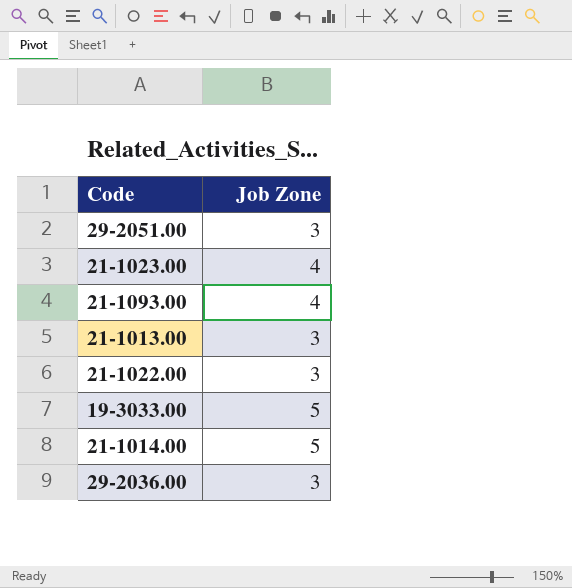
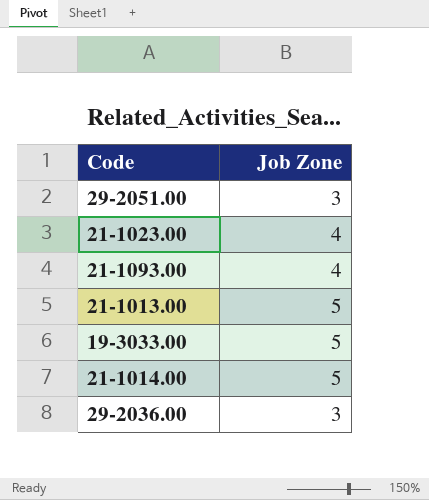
row 21-1022.00: 3 -> none
21-1013.00 | Job Zone: 3 -> 5

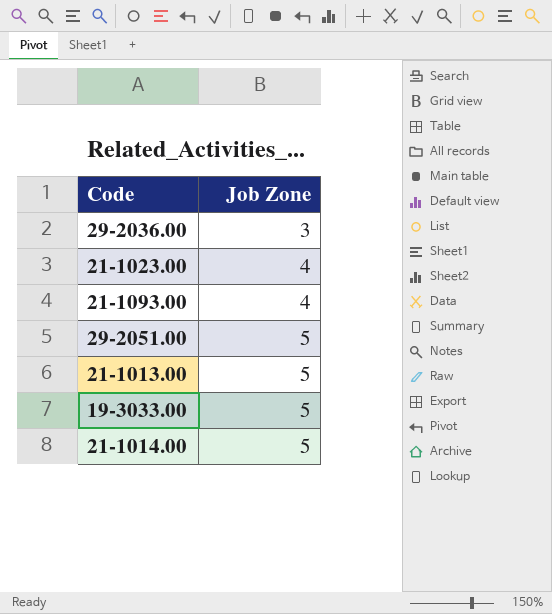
row order: none -> Job Zone ascending
29-2051.00 | Job Zone: 3 -> 5

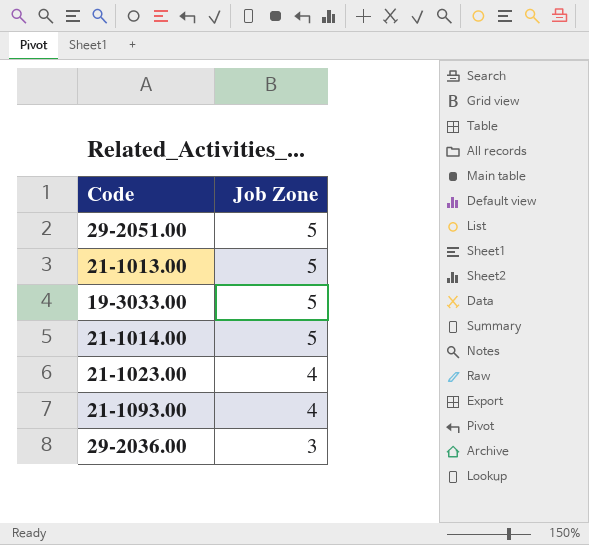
row order: Job Zone ascending -> Job Zone descending

